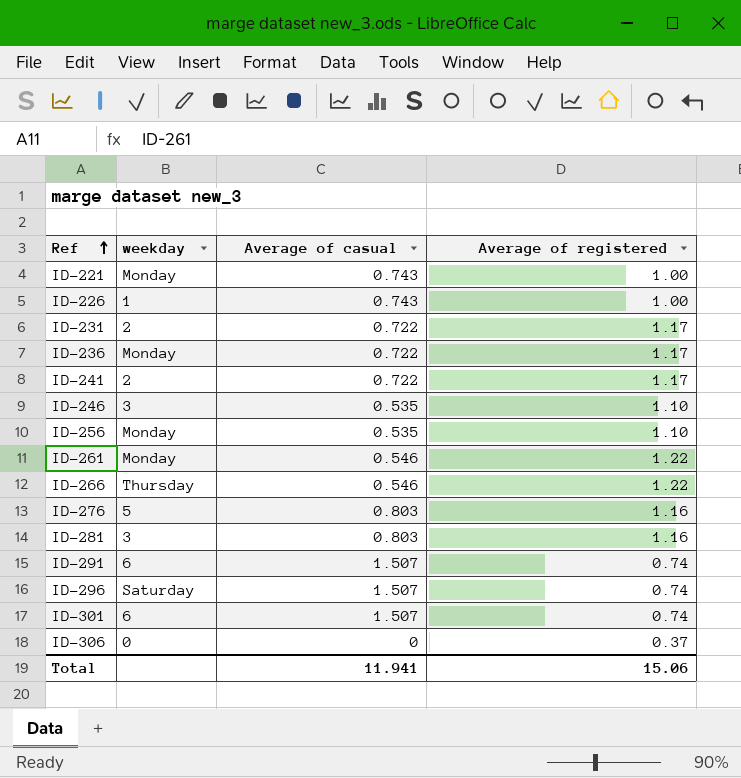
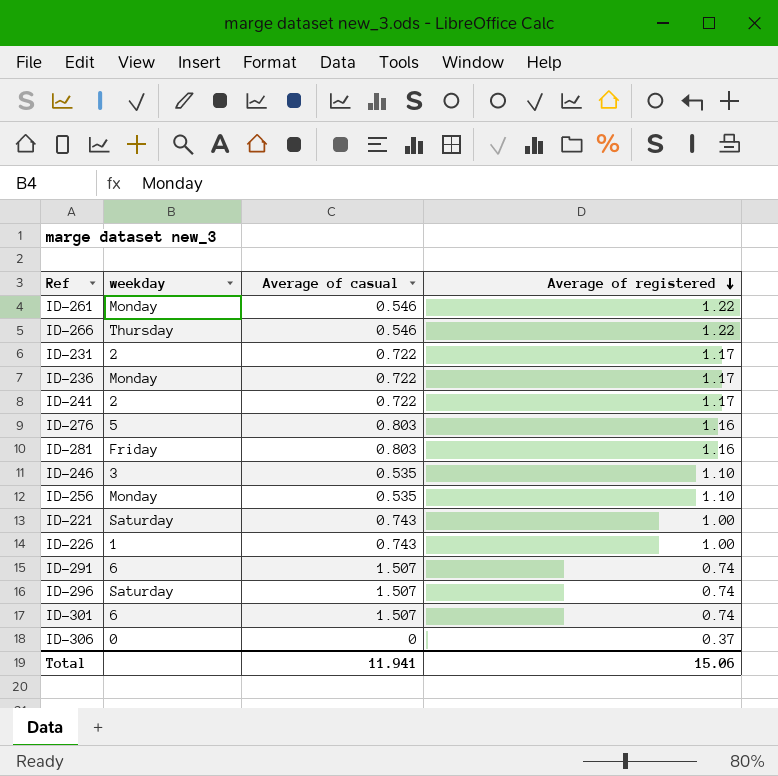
row order: Ref ascending -> Average of registered descending
ID-281 | weekday: 3 -> Friday
ID-221 | weekday: Monday -> Saturday

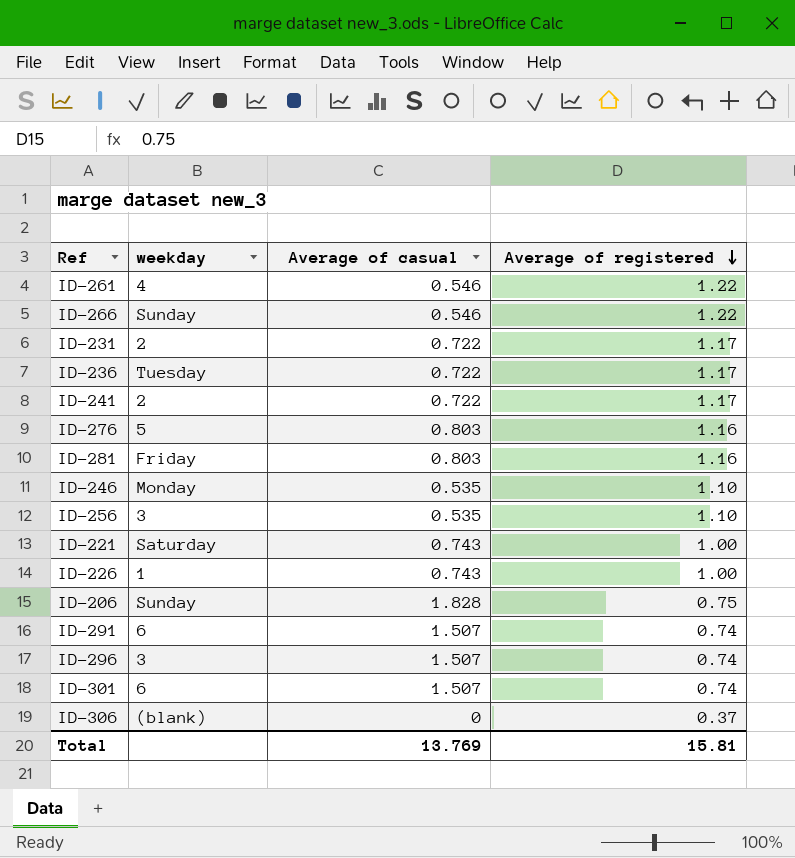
ID-261 | weekday: Monday -> 4
ID-266 | weekday: Thursday -> Sunday
ID-236 | weekday: Monday -> Tuesday
ID-246 | weekday: 3 -> Monday
ID-256 | weekday: Monday -> 3
row ID-206: none -> Sunday | 1.828 | 0.75
ID-296 | weekday: Saturday -> 3
ID-306 | weekday: 0 -> (blank)
Total | Average of casual: 11.941 -> 13.769
Total | Average of registered: 15.06 -> 15.81

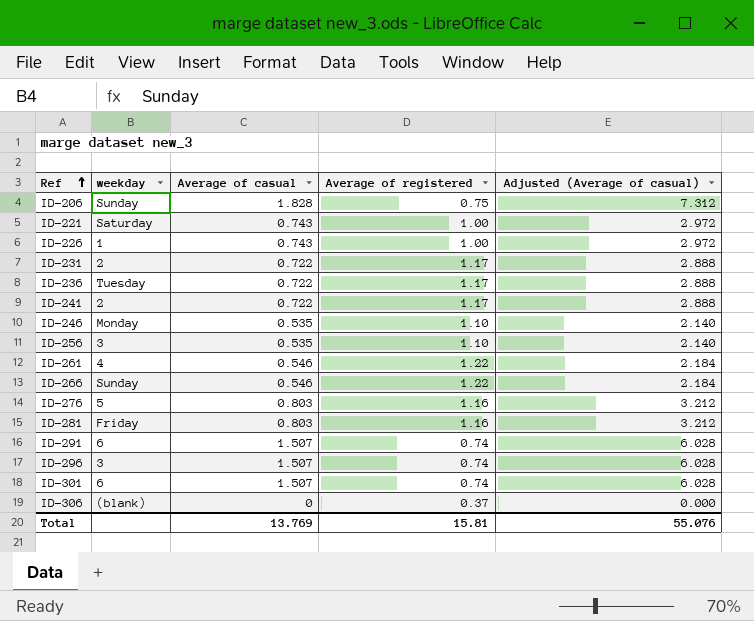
row order: Average of registered descending -> Ref ascending
column Adjusted (Average of casual) | formula: none -> [Average of casual] * 4

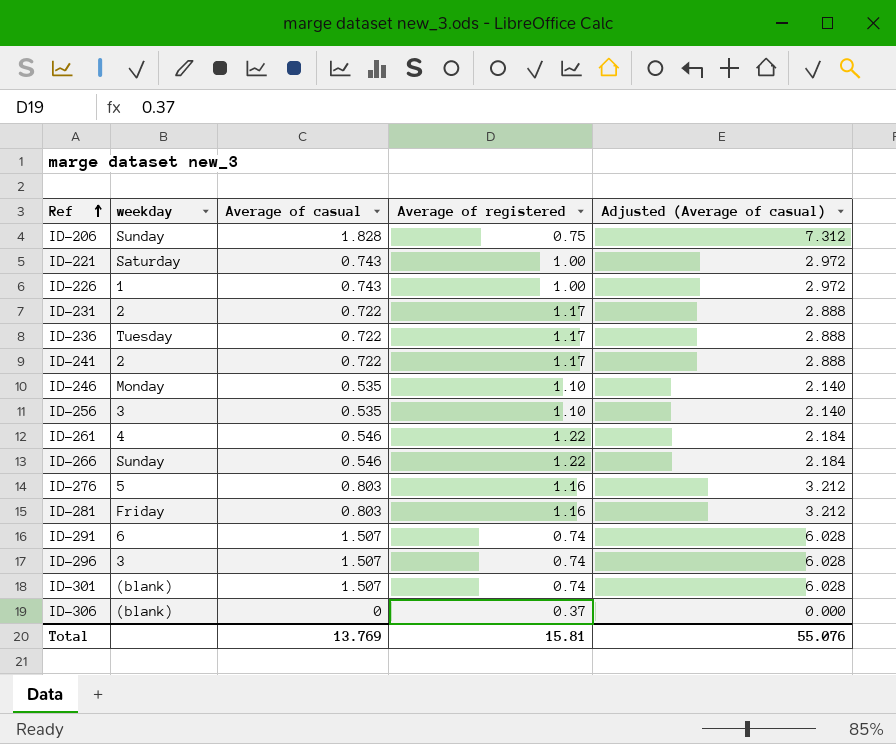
ID-301 | weekday: 6 -> (blank)

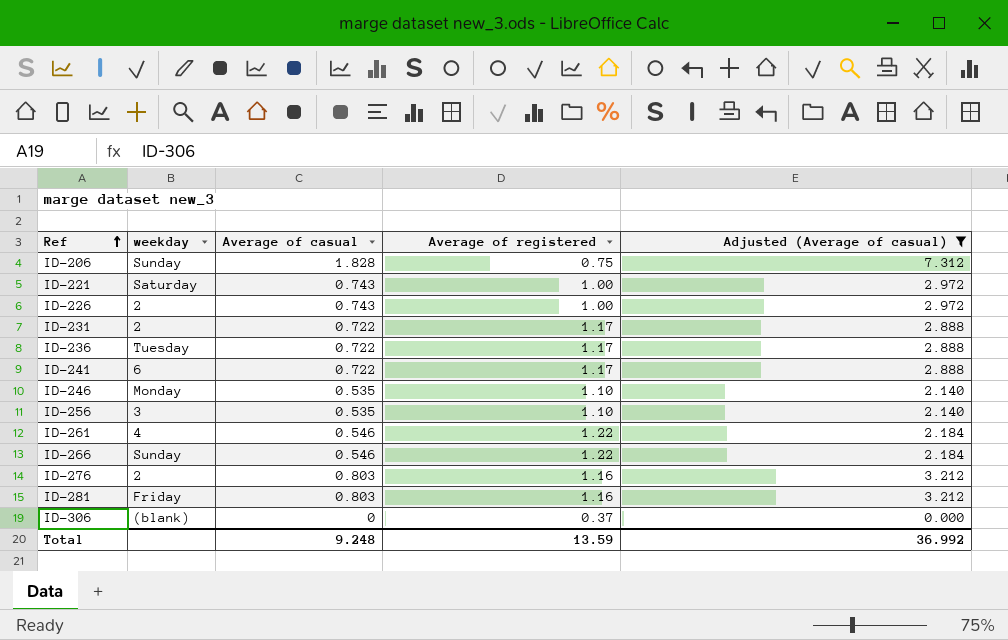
filter: none -> Adjusted (Average of casual) != 6.028
ID-226 | weekday: 1 -> 2
ID-241 | weekday: 2 -> 6
ID-276 | weekday: 5 -> 2
Total | Average of casual: 13.769 -> 9.248
Total | Average of registered: 15.81 -> 13.59
Total | Adjusted (Average of casual): 55.076 -> 36.992

